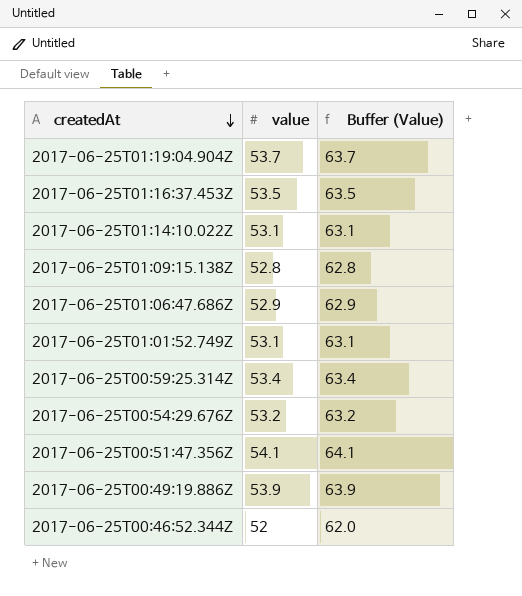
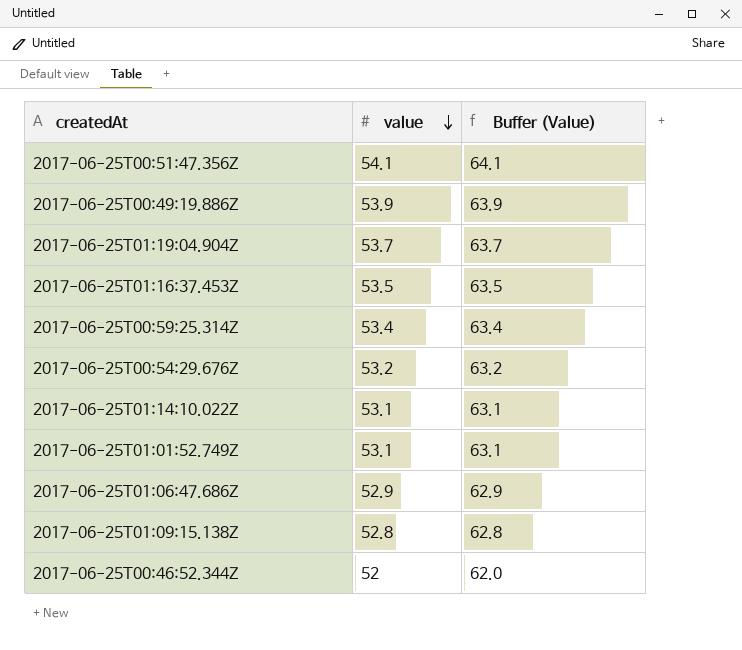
row order: createdAt descending -> value descending

